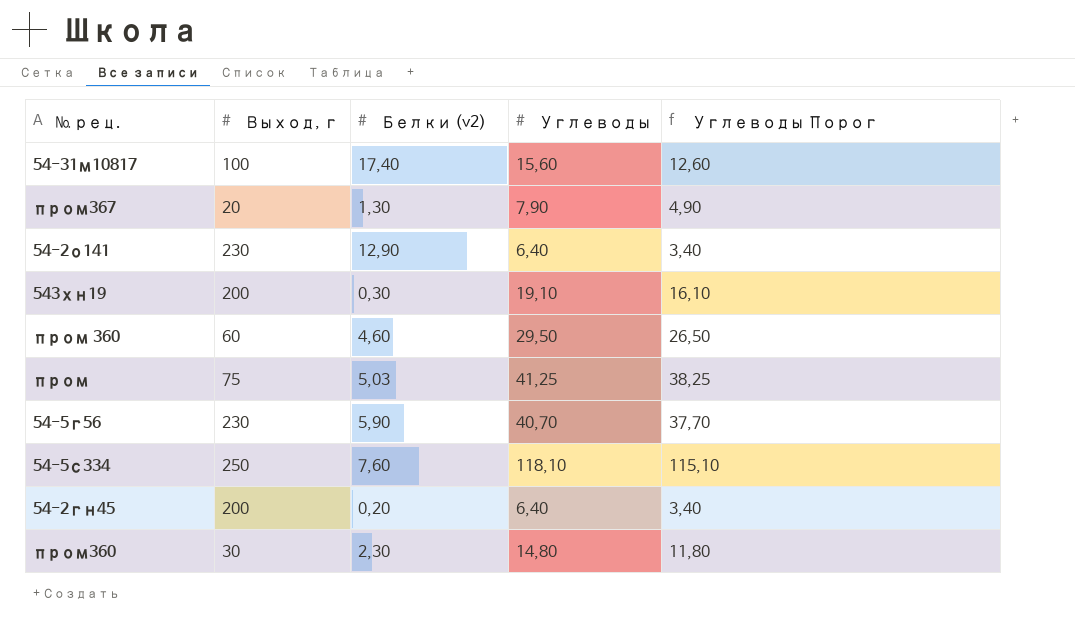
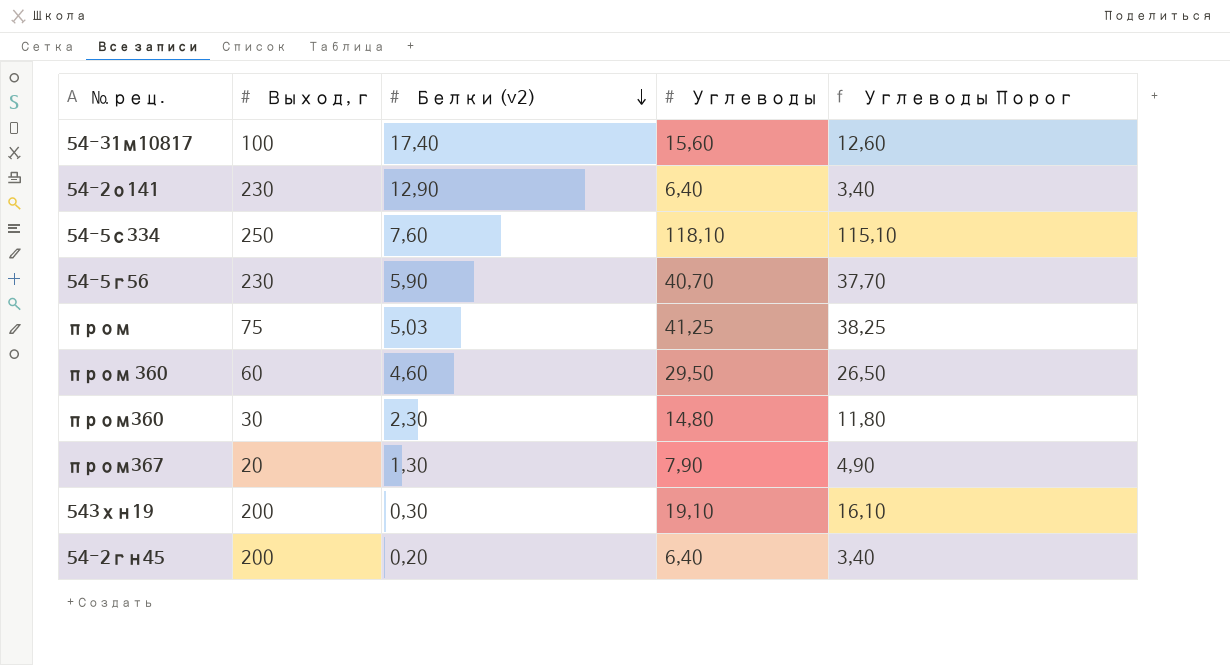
row order: none -> Белки (v2) descending

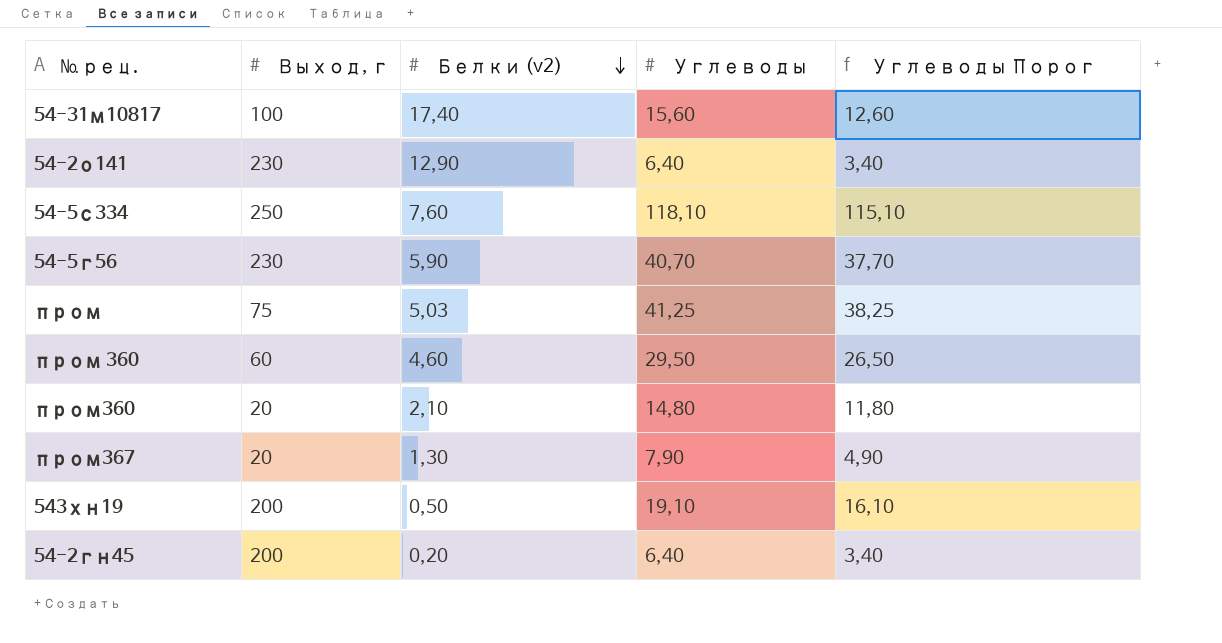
пром360 | Выход, г: 30 -> 20
пром360 | Белки (v2): 2,30 -> 2,10
543хн19 | Белки (v2): 0,30 -> 0,50

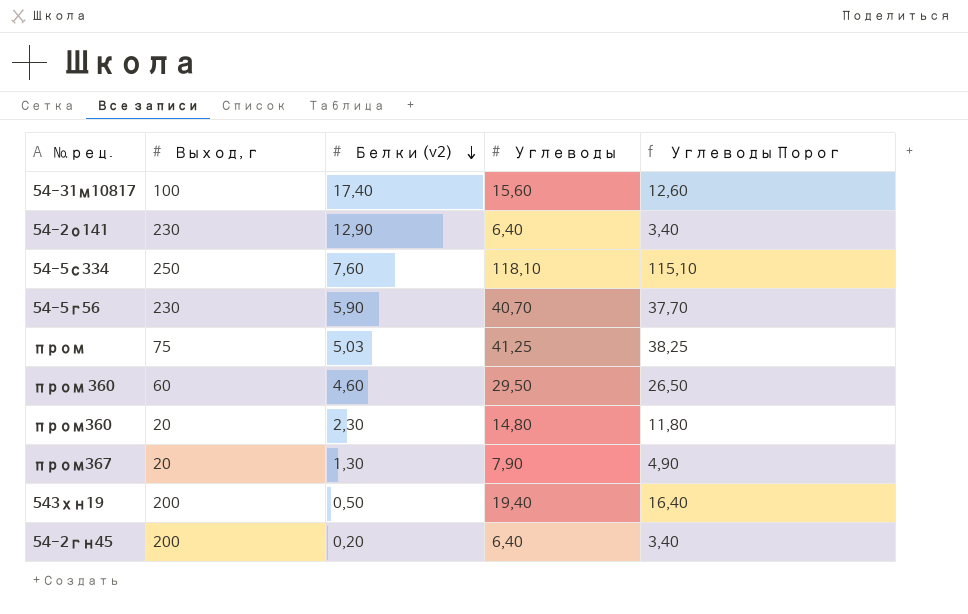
пром360 | Белки (v2): 2,10 -> 2,30
543хн19 | Углеводы: 19,10 -> 19,40
543хн19 | Углеводы Порог: 16,10 -> 16,40

